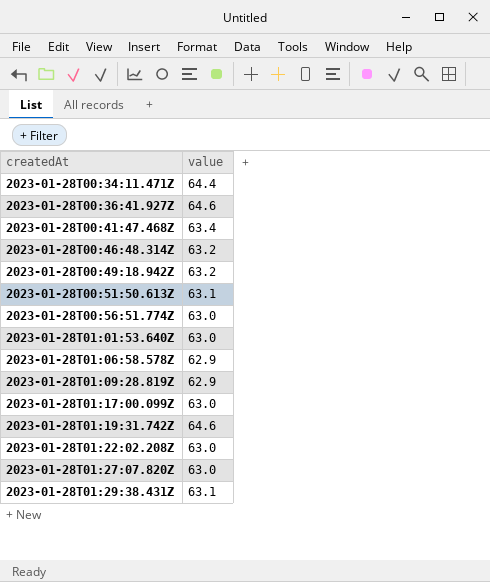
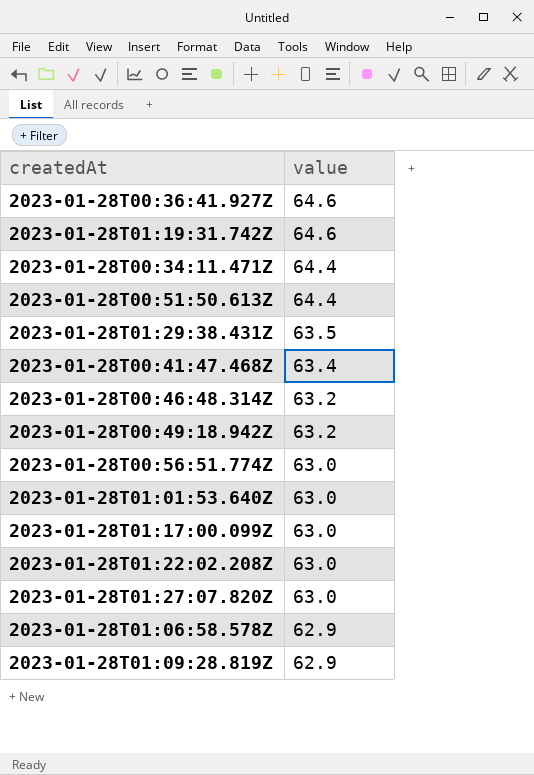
row order: createdAt ascending -> value descending
2023-01-28T00:51:50.613Z | value: 63.1 -> 64.4
2023-01-28T01:29:38.431Z | value: 63.1 -> 63.5

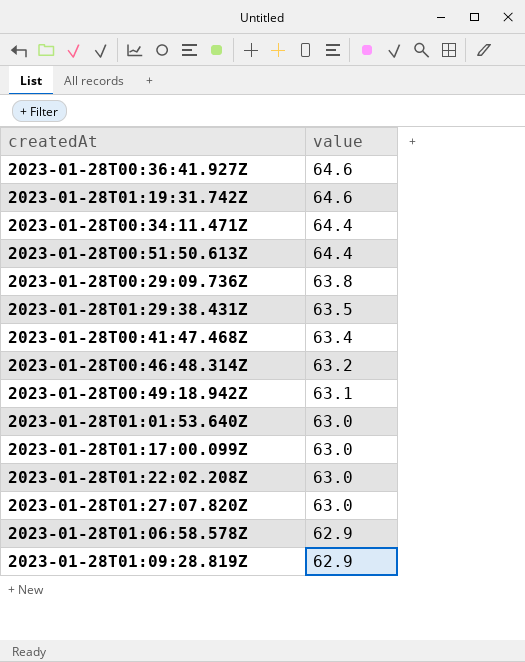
row 2023-01-28T00:56:51.774Z: 63.0 -> none
row 2023-01-28T00:29:09.736Z: none -> 63.8
2023-01-28T00:49:18.942Z | value: 63.2 -> 63.1

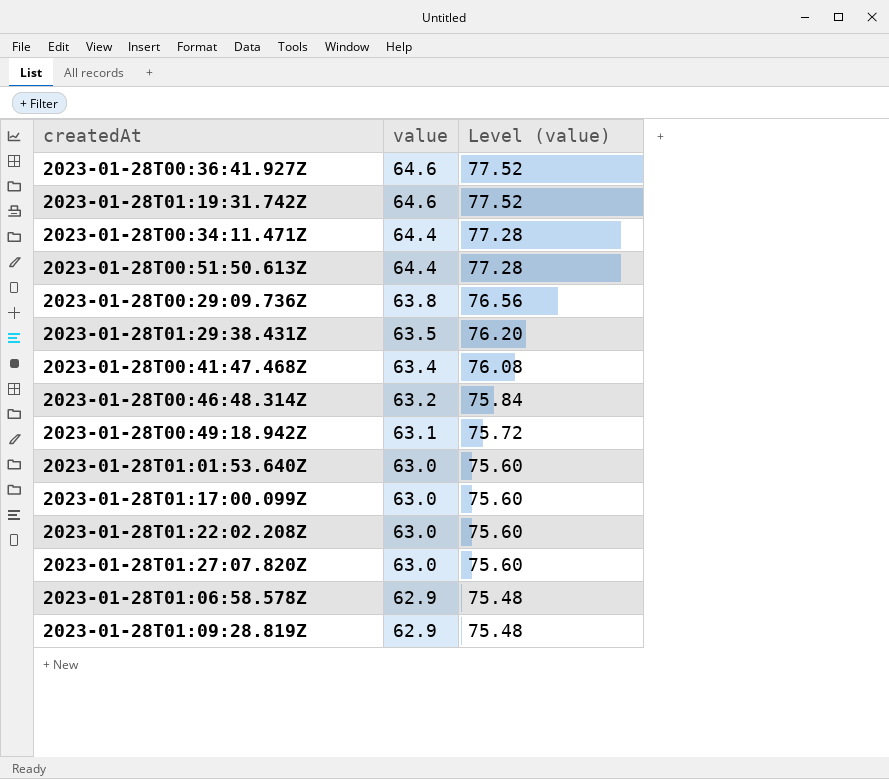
column Level (value) | formula: none -> [value] * 1.2

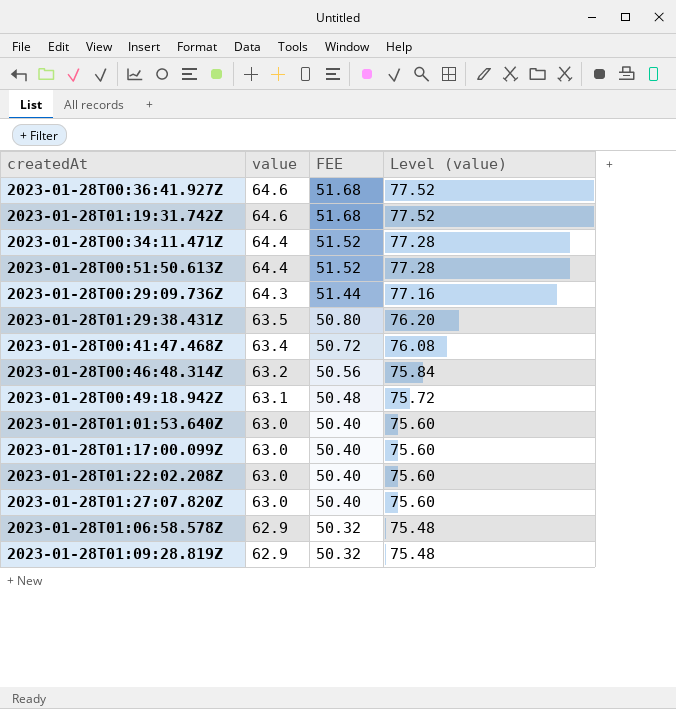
column FEE | formula: none -> [value] * 0.8
2023-01-28T00:29:09.736Z | value: 63.8 -> 64.3
2023-01-28T00:29:09.736Z | Level (value): 76.56 -> 77.16

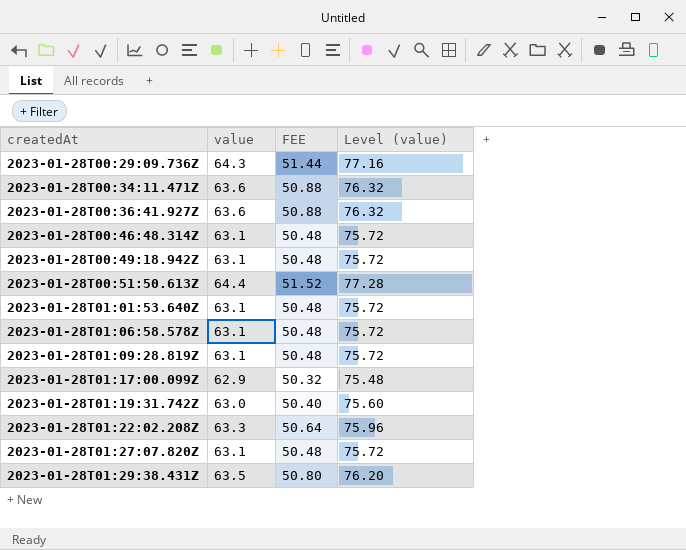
row order: value descending -> createdAt ascending
row 2023-01-28T00:41:47.468Z: 63.4 | 50.72 | 76.08 -> none
2023-01-28T00:34:11.471Z | value: 64.4 -> 63.6
2023-01-28T00:34:11.471Z | FEE: 51.52 -> 50.88
2023-01-28T00:34:11.471Z | Level (value): 77.28 -> 76.32
2023-01-28T00:36:41.927Z | value: 64.6 -> 63.6
2023-01-28T00:36:41.927Z | FEE: 51.68 -> 50.88
2023-01-28T00:36:41.927Z | Level (value): 77.52 -> 76.32
2023-01-28T00:46:48.314Z | value: 63.2 -> 63.1
2023-01-28T00:46:48.314Z | FEE: 50.56 -> 50.48
2023-01-28T00:46:48.314Z | Level (value): 75.84 -> 75.72
2023-01-28T01:01:53.640Z | value: 63.0 -> 63.1
2023-01-28T01:01:53.640Z | FEE: 50.40 -> 50.48
2023-01-28T01:01:53.640Z | Level (value): 75.60 -> 75.72
2023-01-28T01:06:58.578Z | value: 62.9 -> 63.1
2023-01-28T01:06:58.578Z | FEE: 50.32 -> 50.48
2023-01-28T01:06:58.578Z | Level (value): 75.48 -> 75.72
2023-01-28T01:09:28.819Z | value: 62.9 -> 63.1
2023-01-28T01:09:28.819Z | FEE: 50.32 -> 50.48
2023-01-28T01:09:28.819Z | Level (value): 75.48 -> 75.72
2023-01-28T01:17:00.099Z | value: 63.0 -> 62.9
2023-01-28T01:17:00.099Z | FEE: 50.40 -> 50.32
2023-01-28T01:17:00.099Z | Level (value): 75.60 -> 75.48
2023-01-28T01:19:31.742Z | value: 64.6 -> 63.0
2023-01-28T01:19:31.742Z | FEE: 51.68 -> 50.40
2023-01-28T01:19:31.742Z | Level (value): 77.52 -> 75.60
2023-01-28T01:22:02.208Z | value: 63.0 -> 63.3
2023-01-28T01:22:02.208Z | FEE: 50.40 -> 50.64
2023-01-28T01:22:02.208Z | Level (value): 75.60 -> 75.96
2023-01-28T01:27:07.820Z | value: 63.0 -> 63.1
2023-01-28T01:27:07.820Z | FEE: 50.40 -> 50.48
2023-01-28T01:27:07.820Z | Level (value): 75.60 -> 75.72

